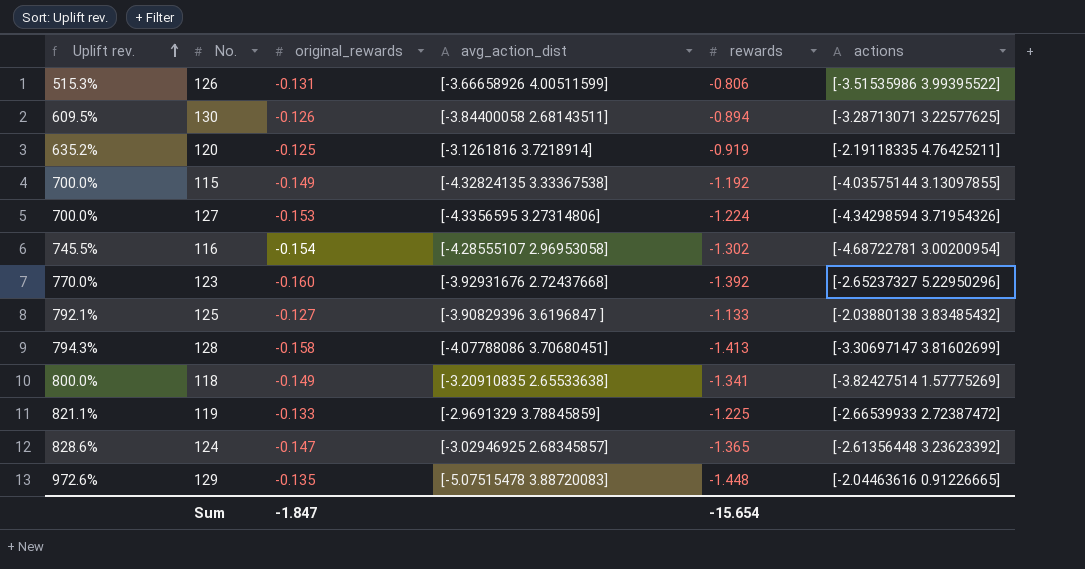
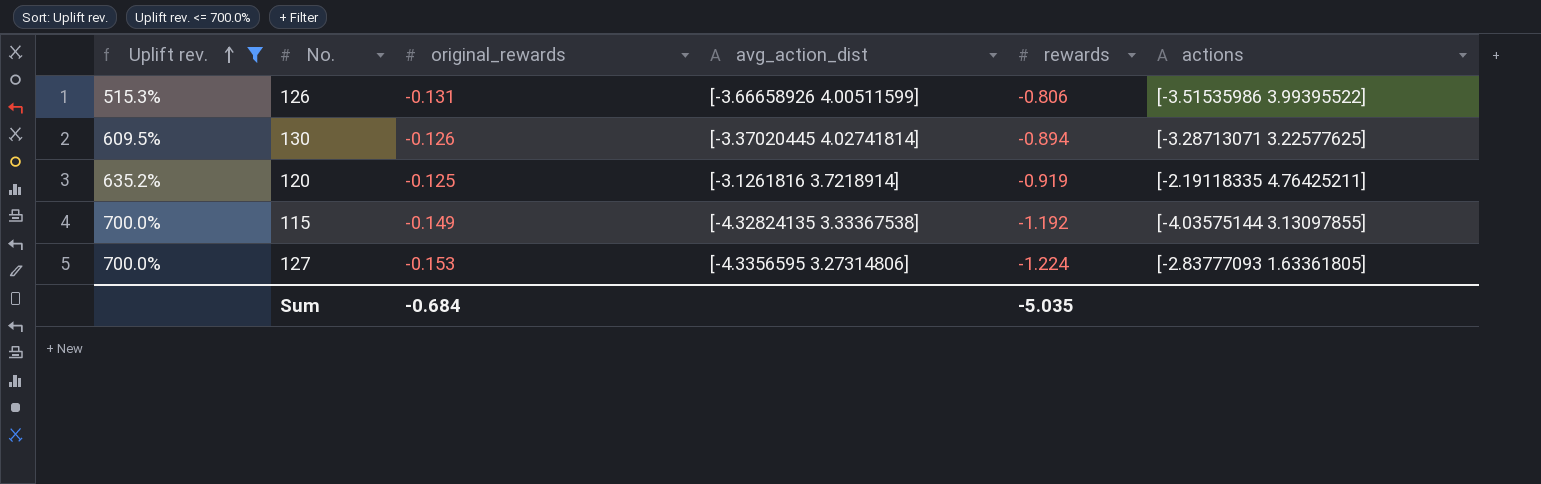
filter: none -> Uplift rev. <= 700.0%
130 | avg_action_dist: [-3.84400058 2.68143511] -> [-3.37020445 4.02741814]
127 | actions: [-4.34298594 3.71954326] -> [-2.83777093 1.63361805]
Sum | original_rewards: -1.847 -> -0.684
Sum | rewards: -15.654 -> -5.035

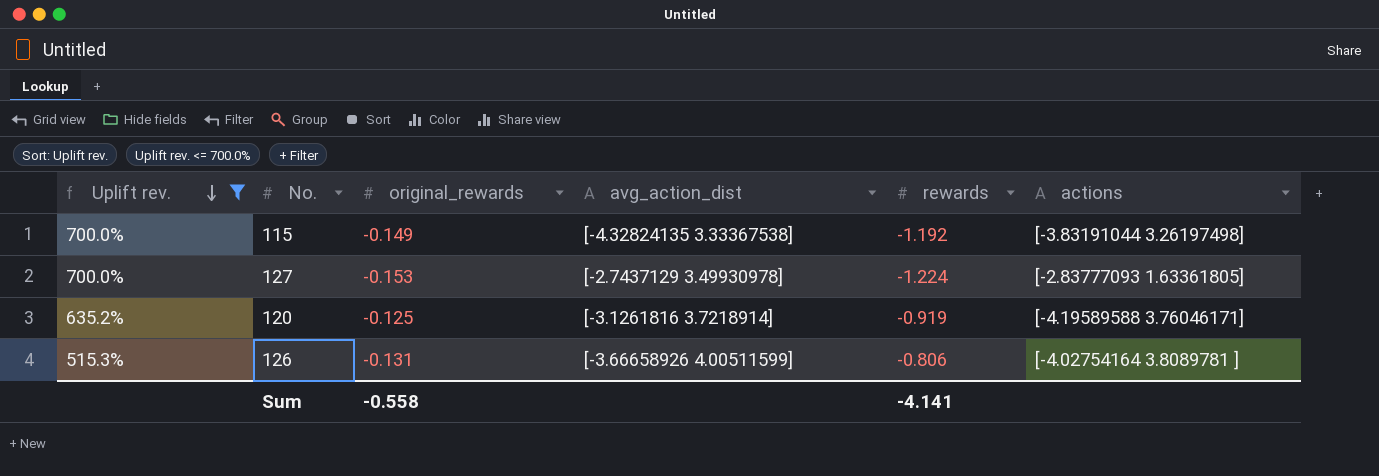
row order: Uplift rev. ascending -> Uplift rev. descending
row 130: 609.5% | -0.126 | [-3.37020445 4.02741814] | -0.894 | [-3.28713071 3.22577625] -> none
115 | actions: [-4.03575144 3.13097855] -> [-3.83191044 3.26197498]
127 | avg_action_dist: [-4.3356595 3.27314806] -> [-2.7437129 3.49930978]
120 | actions: [-2.19118335 4.76425211] -> [-4.19589588 3.76046171]
126 | actions: [-3.51535986 3.99395522] -> [-4.02754164 3.8089781 ]
Sum | original_rewards: -0.684 -> -0.558
Sum | rewards: -5.035 -> -4.141

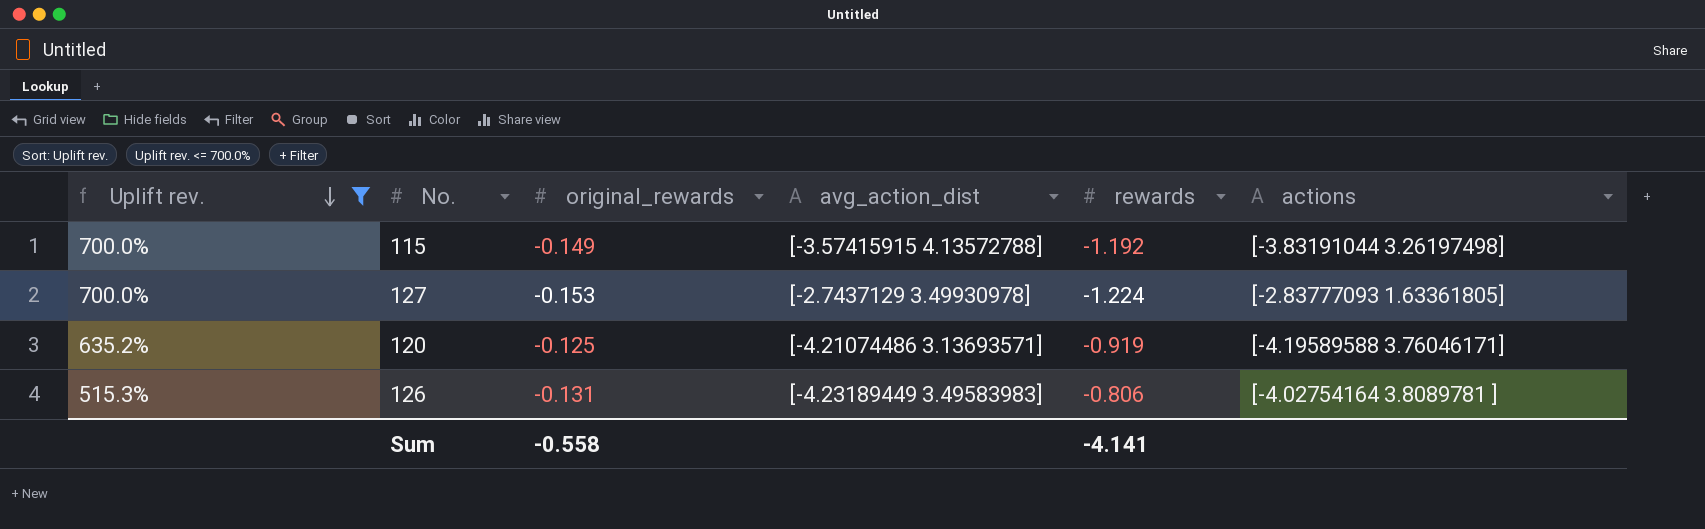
115 | avg_action_dist: [-4.32824135 3.33367538] -> [-3.57415915 4.13572788]
120 | avg_action_dist: [-3.1261816 3.7218914] -> [-4.21074486 3.13693571]
126 | avg_action_dist: [-3.66658926 4.00511599] -> [-4.23189449 3.49583983]

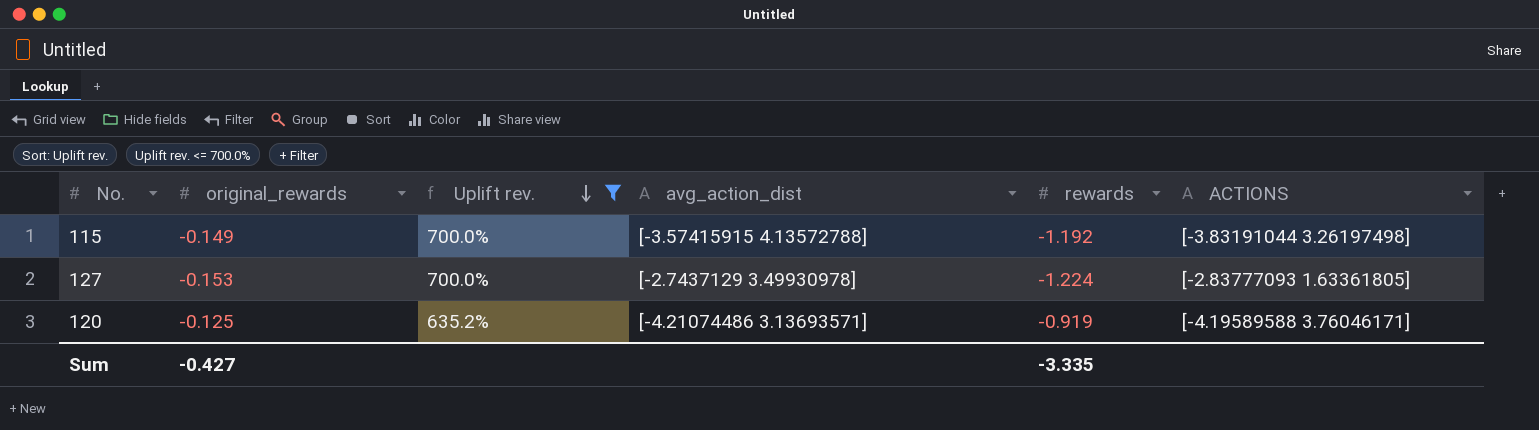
column Uplift rev. | position: 1 -> 3
column name: actions -> ACTIONS
row 126: 515.3% | -0.131 | [-4.23189449 3.49583983] | -0.806 | [-4.02754164 3.8089781 ] -> none
Sum | original_rewards: -0.558 -> -0.427
Sum | rewards: -4.141 -> -3.335

